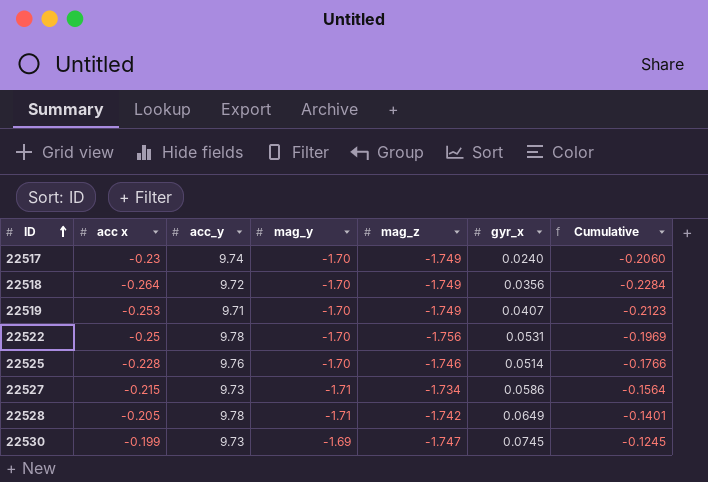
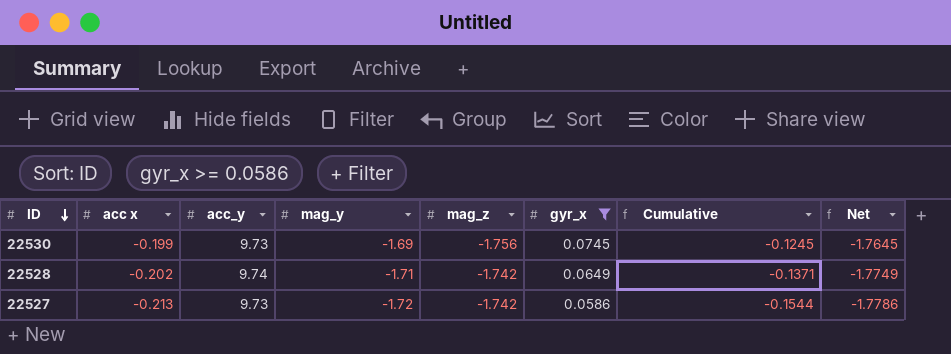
filter: none -> gyr_x >= 0.0586
row order: ID ascending -> ID descending
column Net | formula: none -> [mag_y] - [gyr_x]
22530 | mag_z: -1.747 -> -1.756
22528 | acc x: -0.205 -> -0.202
22528 | acc_y: 9.78 -> 9.74
22528 | Cumulative: -0.1401 -> -0.1371
22527 | acc x: -0.215 -> -0.213
22527 | mag_y: -1.71 -> -1.72
22527 | mag_z: -1.734 -> -1.742
22527 | Cumulative: -0.1564 -> -0.1544

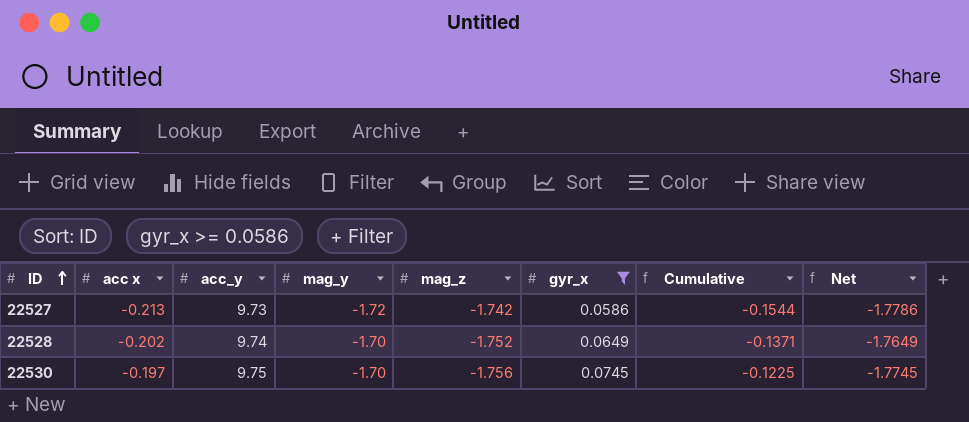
row order: ID descending -> ID ascending
22528 | mag_y: -1.71 -> -1.70
22528 | mag_z: -1.742 -> -1.752
22528 | Net: -1.7749 -> -1.7649
22530 | acc x: -0.199 -> -0.197
22530 | acc_y: 9.73 -> 9.75
22530 | mag_y: -1.69 -> -1.70
22530 | Cumulative: -0.1245 -> -0.1225
22530 | Net: -1.7645 -> -1.7745

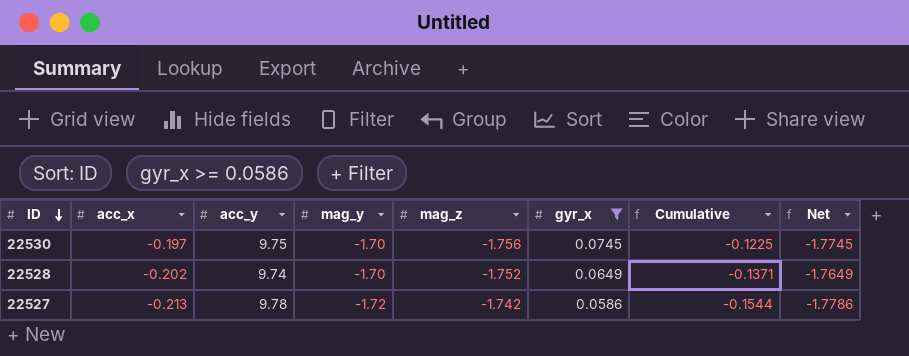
row order: ID ascending -> ID descending
column name: acc x -> acc_x
22527 | acc_y: 9.73 -> 9.78

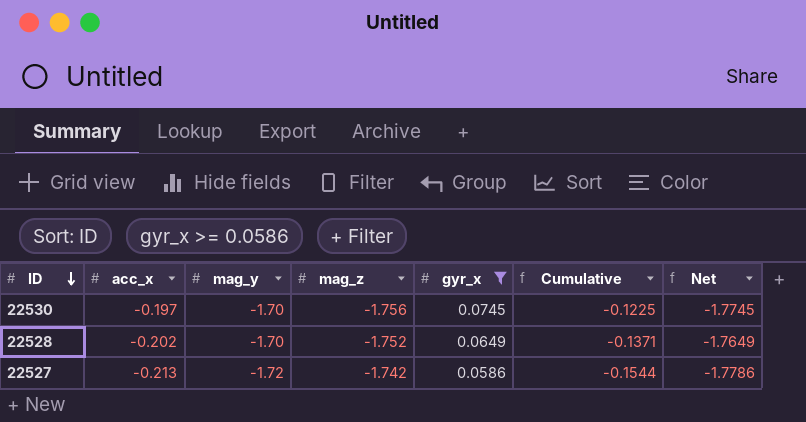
column acc_y | position: 3 -> none

